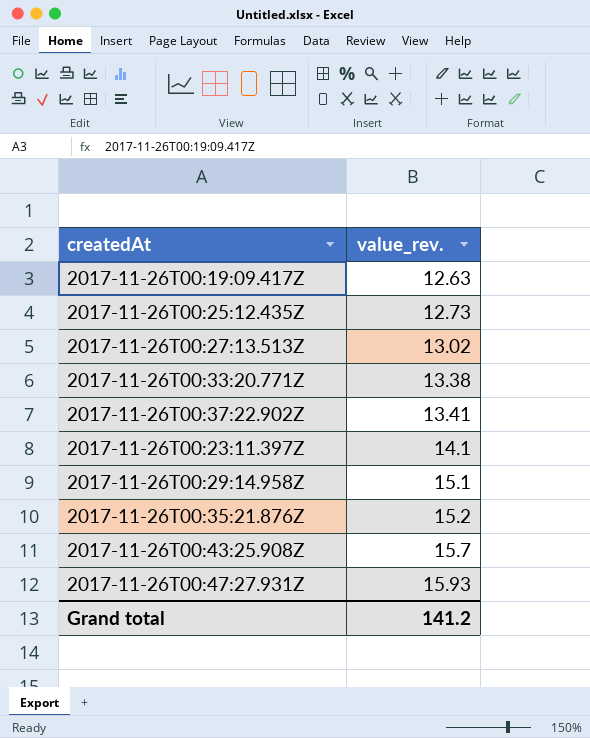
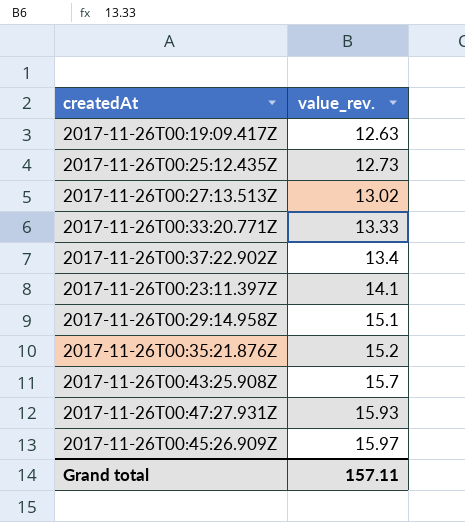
2017-11-26T00:33:20.771Z | value_rev.: 13.38 -> 13.33
2017-11-26T00:37:22.902Z | value_rev.: 13.41 -> 13.4
row 2017-11-26T00:45:26.909Z: none -> 15.97
Grand total | value_rev.: 141.2 -> 157.11

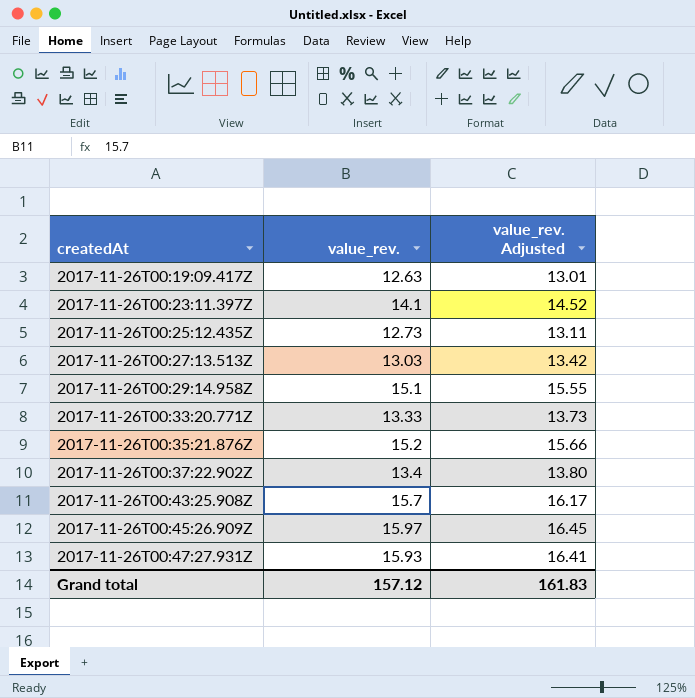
row order: value_rev. ascending -> createdAt ascending
column value_rev. Adjusted | formula: none -> [value_rev.] * 1.03
2017-11-26T00:27:13.513Z | value_rev.: 13.02 -> 13.03
Grand total | value_rev.: 157.11 -> 157.12

